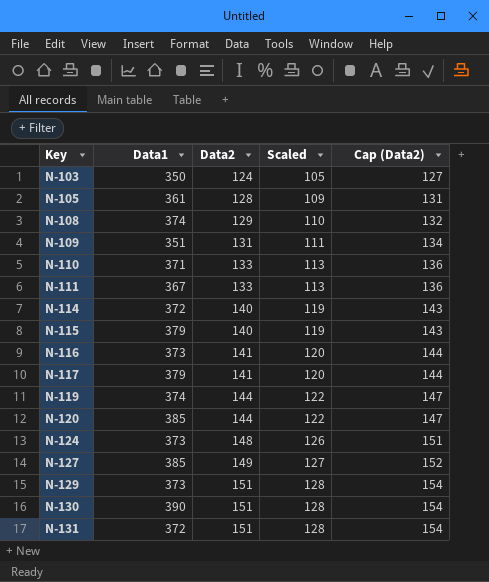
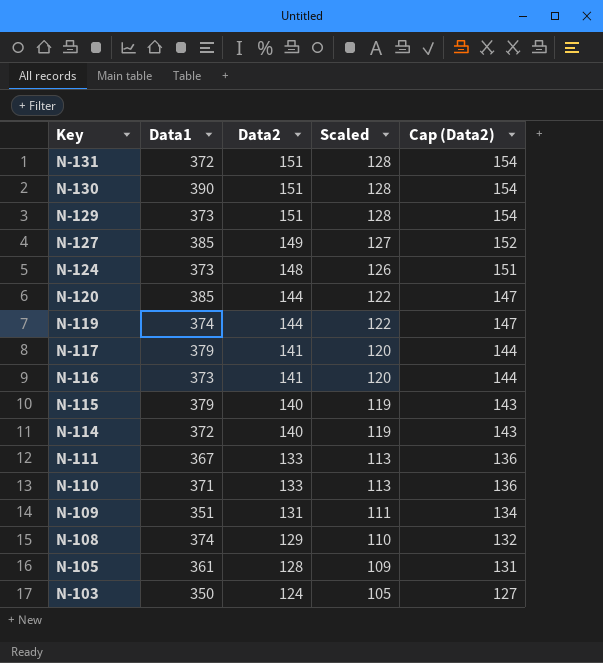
row order: Key ascending -> Key descending

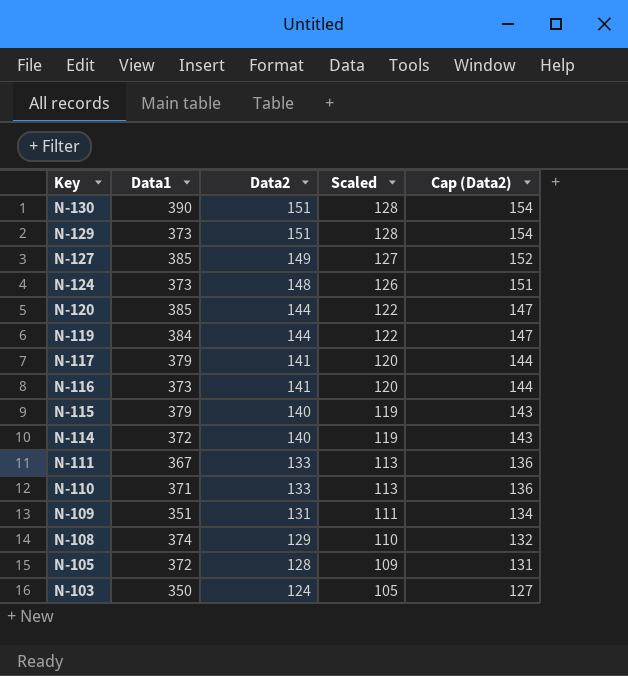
row N-131: 372 | 151 | 128 | 154 -> none
N-119 | Data1: 374 -> 384
N-105 | Data1: 361 -> 372

